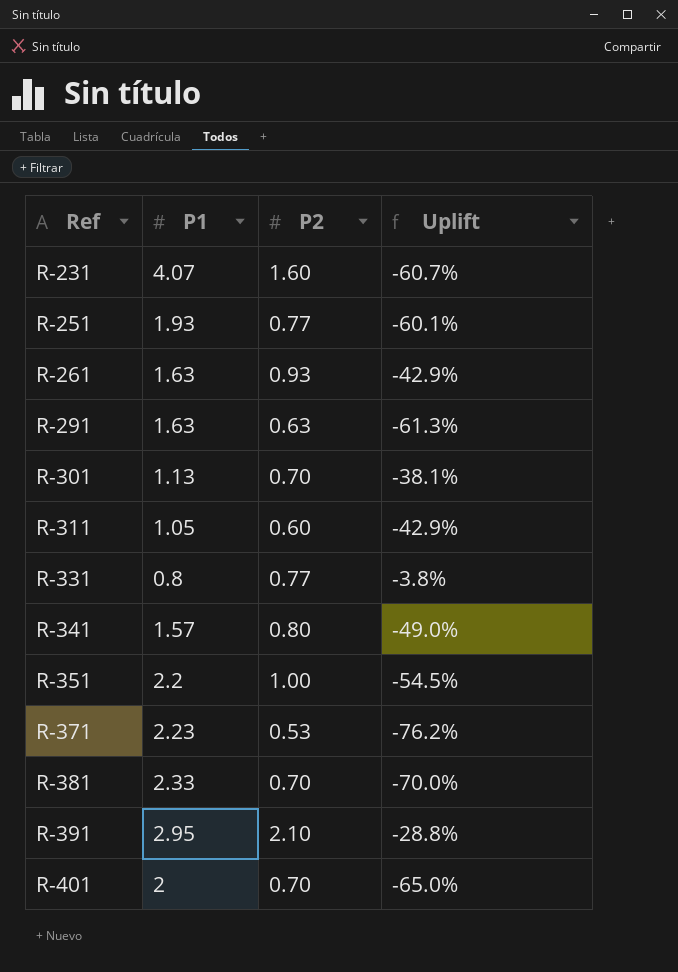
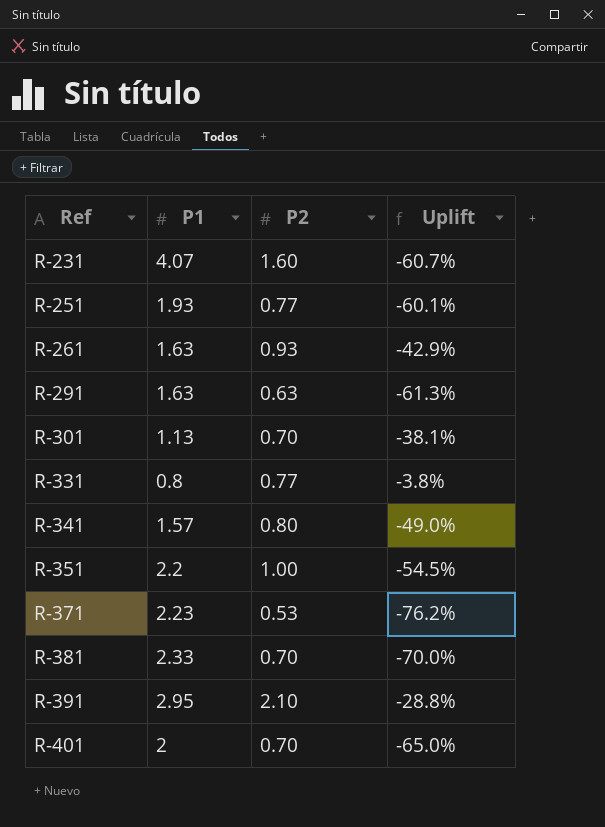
row R-311: 1.05 | 0.60 | -42.9% -> none

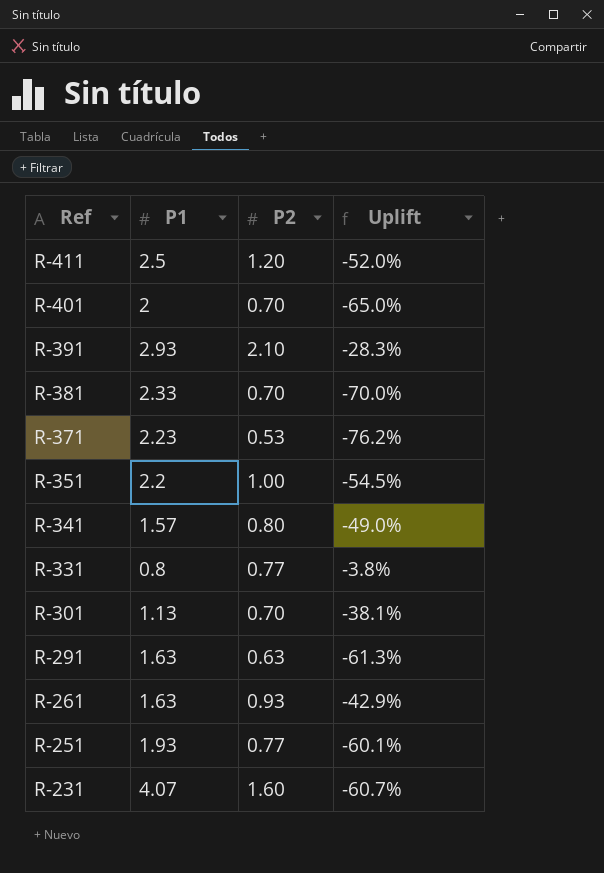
row order: Ref ascending -> Ref descending
row R-411: none -> 2.5 | 1.20 | -52.0%
R-391 | P1: 2.95 -> 2.93
R-391 | Uplift: -28.8% -> -28.3%

